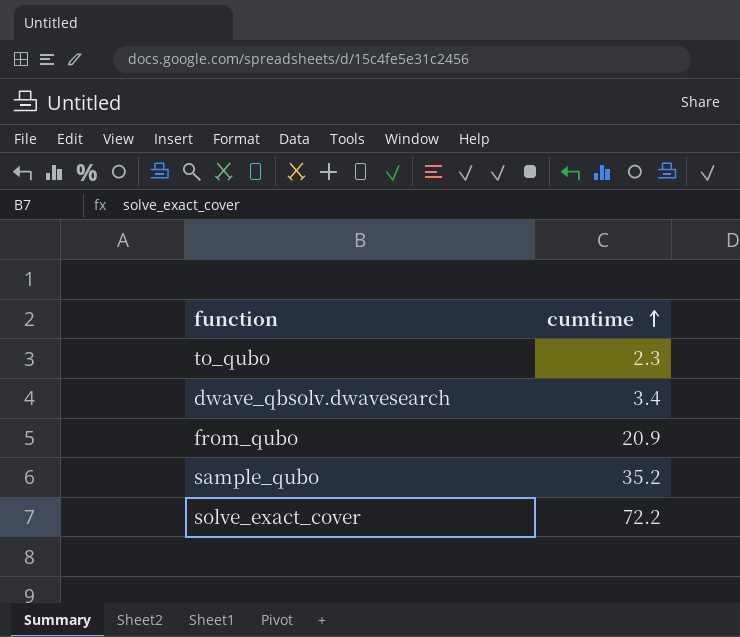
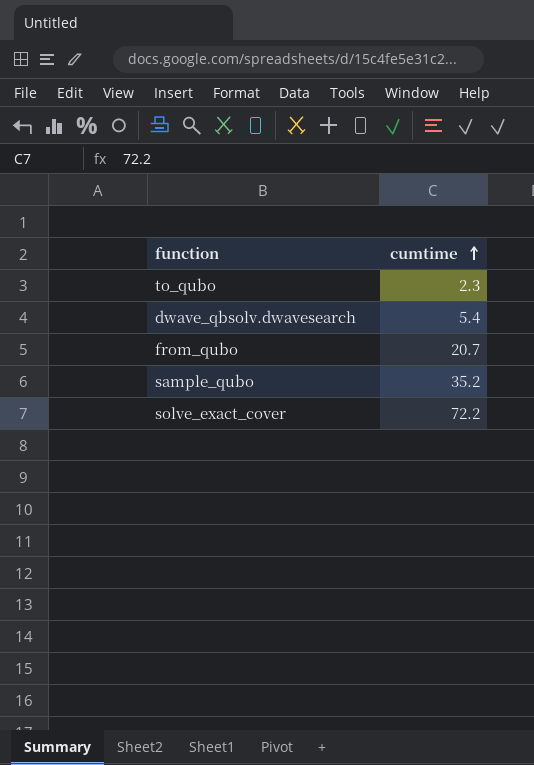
dwave_qbsolv.dwavesearch | cumtime: 3.4 -> 5.4
from_qubo | cumtime: 20.9 -> 20.7

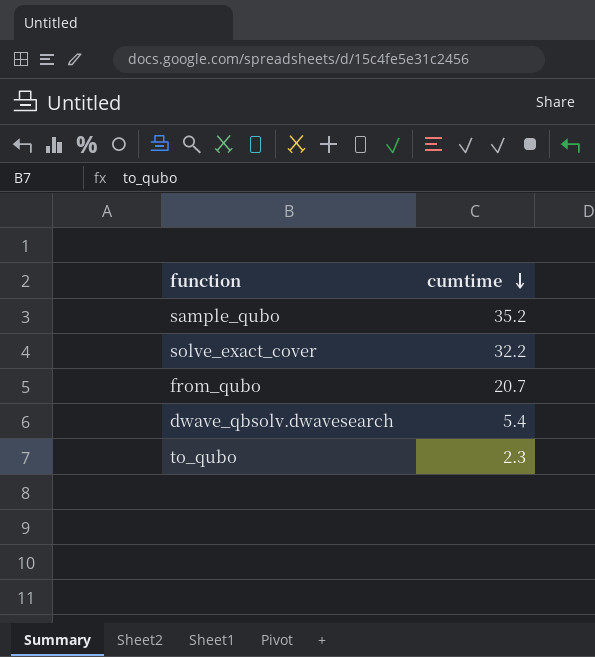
row order: cumtime ascending -> cumtime descending
solve_exact_cover | cumtime: 72.2 -> 32.2

